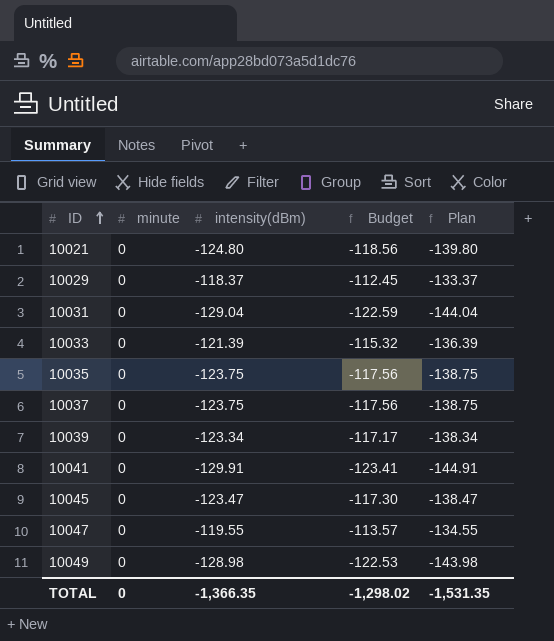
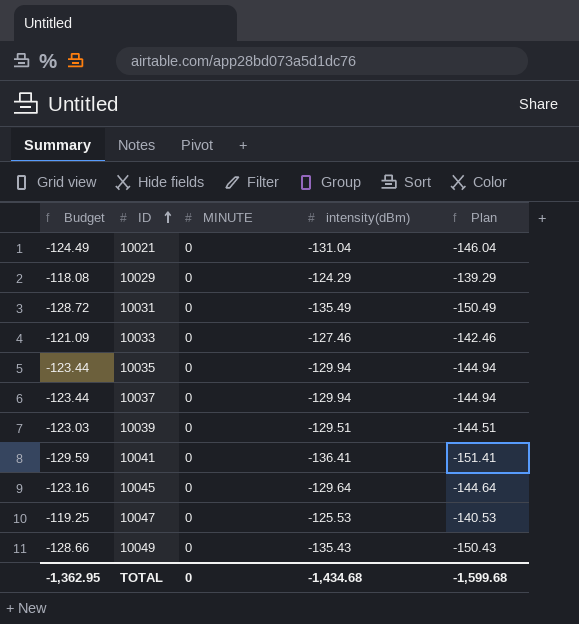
column Budget | position: 4 -> 1
column name: minute -> MINUTE
10021 | Budget: -118.56 -> -124.49
10021 | intensity(dBm): -124.80 -> -131.04
10021 | Plan: -139.80 -> -146.04
10029 | Budget: -112.45 -> -118.08
10029 | intensity(dBm): -118.37 -> -124.29
10029 | Plan: -133.37 -> -139.29
10031 | Budget: -122.59 -> -128.72
10031 | intensity(dBm): -129.04 -> -135.49
10031 | Plan: -144.04 -> -150.49
10033 | Budget: -115.32 -> -121.09
10033 | intensity(dBm): -121.39 -> -127.46
10033 | Plan: -136.39 -> -142.46
10035 | Budget: -117.56 -> -123.44
10035 | intensity(dBm): -123.75 -> -129.94
10035 | Plan: -138.75 -> -144.94
10037 | Budget: -117.56 -> -123.44
10037 | intensity(dBm): -123.75 -> -129.94
10037 | Plan: -138.75 -> -144.94
10039 | Budget: -117.17 -> -123.03
10039 | intensity(dBm): -123.34 -> -129.51
10039 | Plan: -138.34 -> -144.51
10041 | Budget: -123.41 -> -129.59
10041 | intensity(dBm): -129.91 -> -136.41
10041 | Plan: -144.91 -> -151.41
10045 | Budget: -117.30 -> -123.16
10045 | intensity(dBm): -123.47 -> -129.64
10045 | Plan: -138.47 -> -144.64
10047 | Budget: -113.57 -> -119.25
10047 | intensity(dBm): -119.55 -> -125.53
10047 | Plan: -134.55 -> -140.53
10049 | Budget: -122.53 -> -128.66
10049 | intensity(dBm): -128.98 -> -135.43
10049 | Plan: -143.98 -> -150.43
TOTAL | Budget: -1,298.02 -> -1,362.95
TOTAL | intensity(dBm): -1,366.35 -> -1,434.68
TOTAL | Plan: -1,531.35 -> -1,599.68

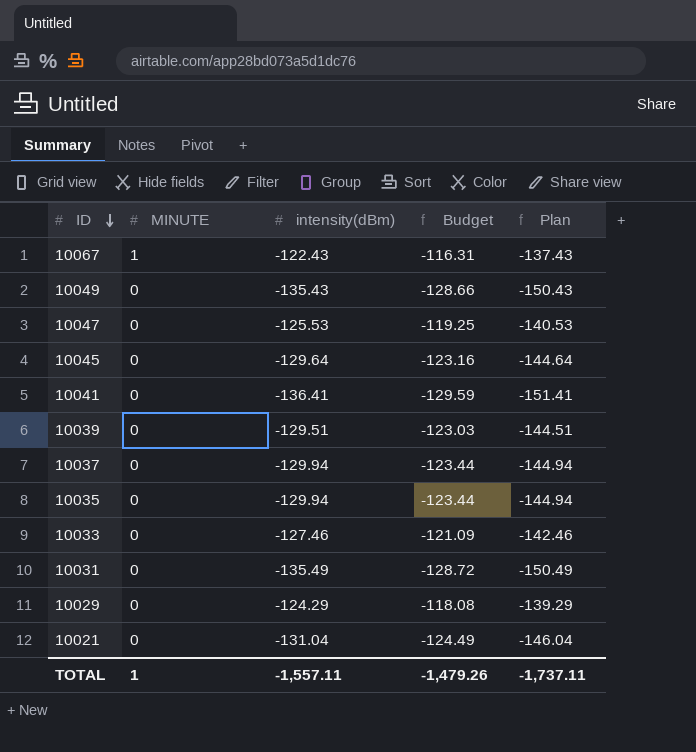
row order: ID ascending -> ID descending
column Budget | position: 1 -> 4
row 10067: none -> 1 | -122.43 | -116.31 | -137.43
TOTAL | MINUTE: 0 -> 1
TOTAL | intensity(dBm): -1,434.68 -> -1,557.11
TOTAL | Budget: -1,362.95 -> -1,479.26
TOTAL | Plan: -1,599.68 -> -1,737.11

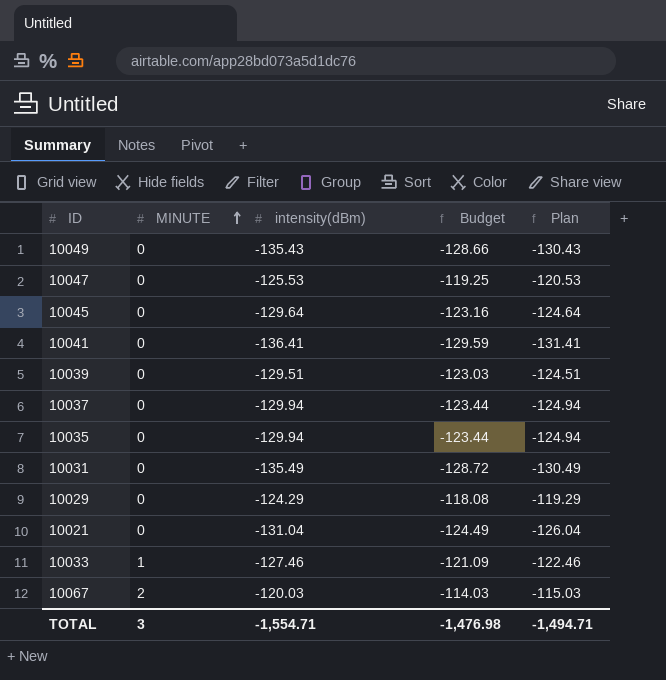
row order: ID descending -> MINUTE ascending
column Plan | formula: [intensity(dBm)] - 15 -> [intensity(dBm)] + 5
10033 | MINUTE: 0 -> 1
10067 | MINUTE: 1 -> 2
10067 | intensity(dBm): -122.43 -> -120.03
10067 | Budget: -116.31 -> -114.03
TOTAL | MINUTE: 1 -> 3
TOTAL | intensity(dBm): -1,557.11 -> -1,554.71
TOTAL | Budget: -1,479.26 -> -1,476.98
TOTAL | Plan: -1,737.11 -> -1,494.71

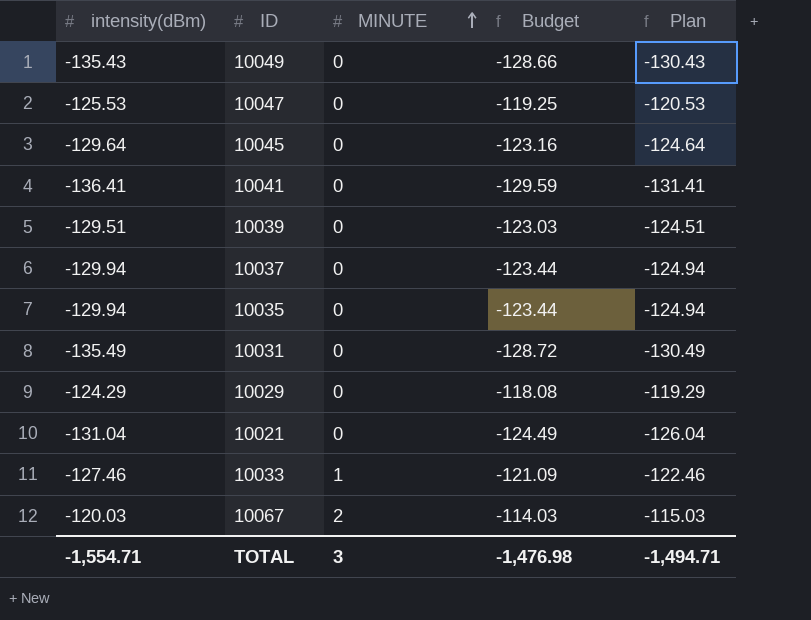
column intensity(dBm) | position: 3 -> 1

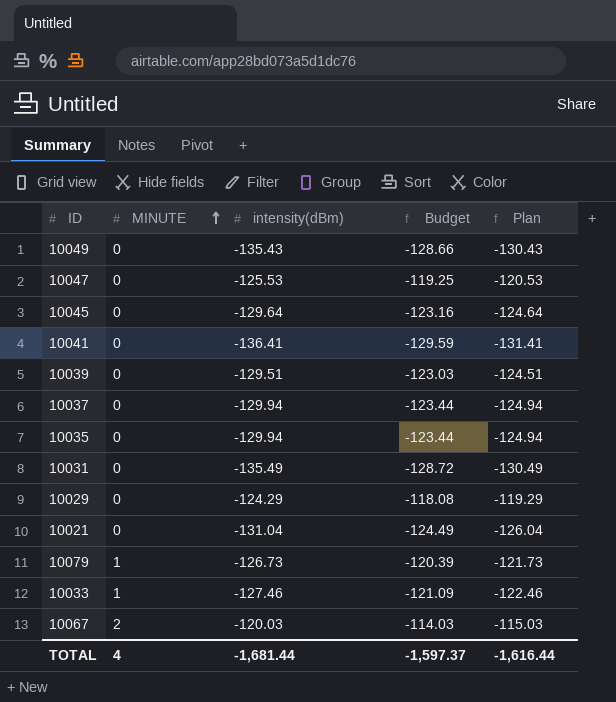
column intensity(dBm) | position: 1 -> 3
row 10079: none -> 1 | -126.73 | -120.39 | -121.73
TOTAL | MINUTE: 3 -> 4
TOTAL | intensity(dBm): -1,554.71 -> -1,681.44
TOTAL | Budget: -1,476.98 -> -1,597.37
TOTAL | Plan: -1,494.71 -> -1,616.44

